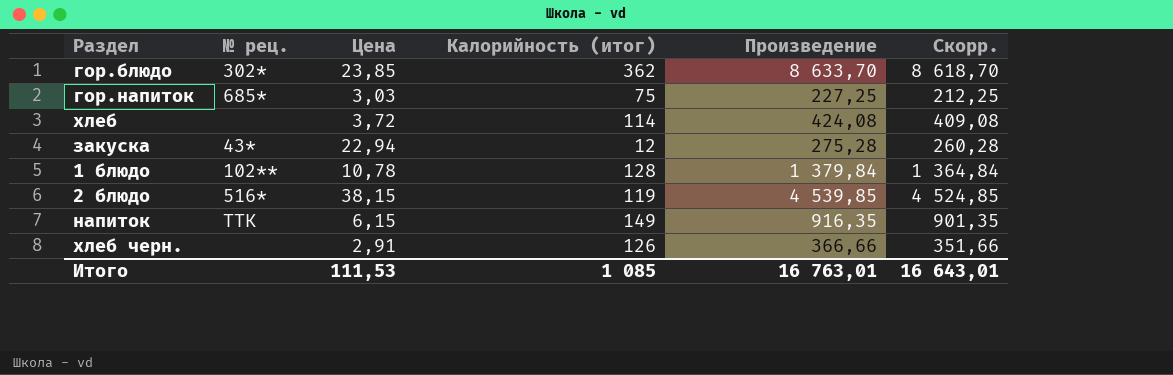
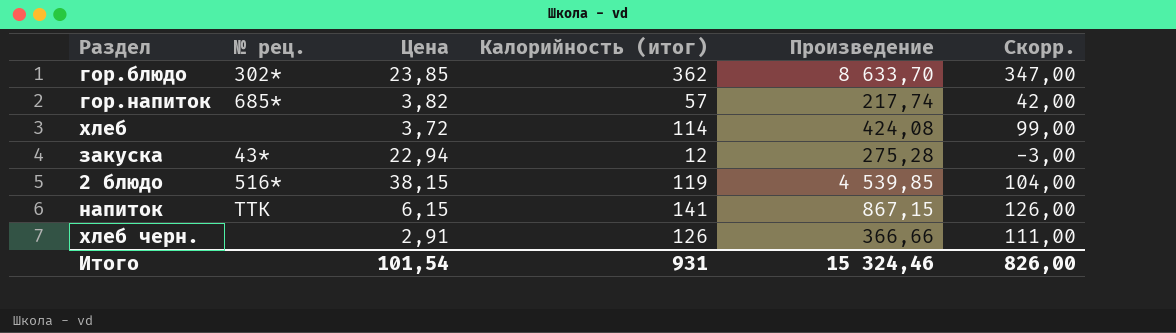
column Скорр. | formula: [Произведение] - 15 -> [Калорийность (итог)] - 15
row 1 блюдо: 102** | 10,78 | 128 | 1 379,84 | 1 364,84 -> none
гор.напиток | Цена: 3,03 -> 3,82
гор.напиток | Калорийность (итог): 75 -> 57
гор.напиток | Произведение: 227,25 -> 217,74
напиток | Калорийность (итог): 149 -> 141
напиток | Произведение: 916,35 -> 867,15
Итого | Цена: 111,53 -> 101,54
Итого | Калорийность (итог): 1 085 -> 931
Итого | Произведение: 16 763,01 -> 15 324,46
Итого | Скорр.: 16 643,01 -> 826,00

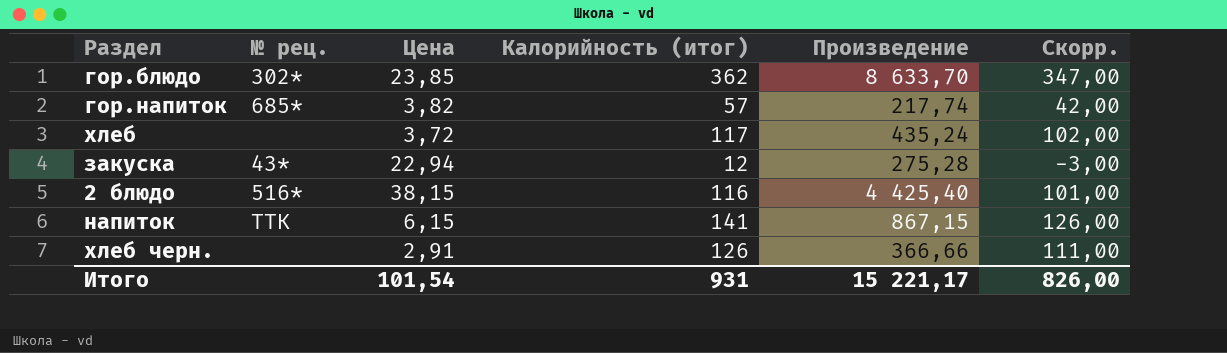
хлеб | Калорийность (итог): 114 -> 117
хлеб | Произведение: 424,08 -> 435,24
хлеб | Скорр.: 99,00 -> 102,00
2 блюдо | Калорийность (итог): 119 -> 116
2 блюдо | Произведение: 4 539,85 -> 4 425,40
2 блюдо | Скорр.: 104,00 -> 101,00
Итого | Произведение: 15 324,46 -> 15 221,17

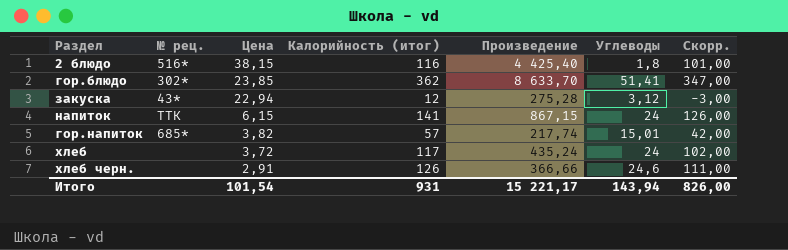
row order: none -> Цена descending
column Углеводы | position: none -> 6

